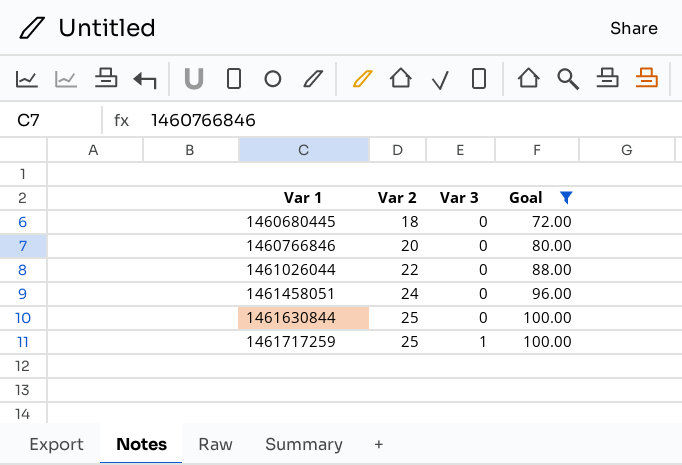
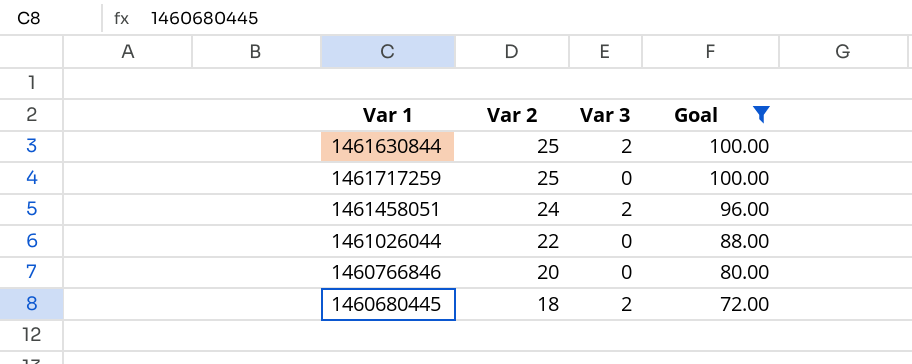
row order: Var 1 ascending -> Var 2 descending
1461630844 | Var 3: 0 -> 2
1461717259 | Var 3: 1 -> 0
1461458051 | Var 3: 0 -> 2
1460680445 | Var 3: 0 -> 2

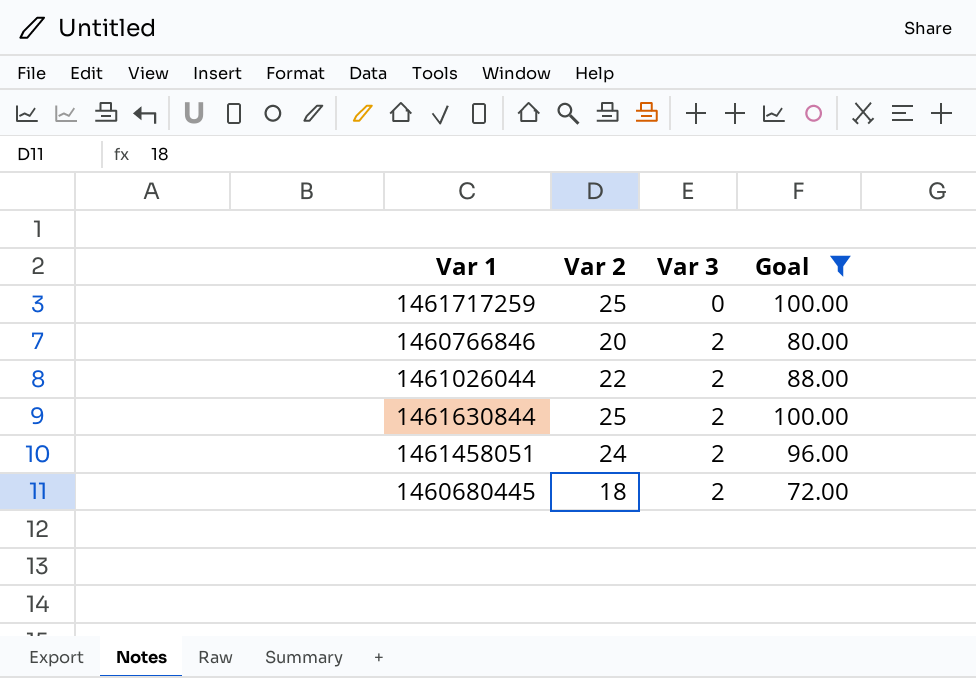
row order: Var 2 descending -> Var 3 ascending
1460766846 | Var 3: 0 -> 2
1461026044 | Var 3: 0 -> 2

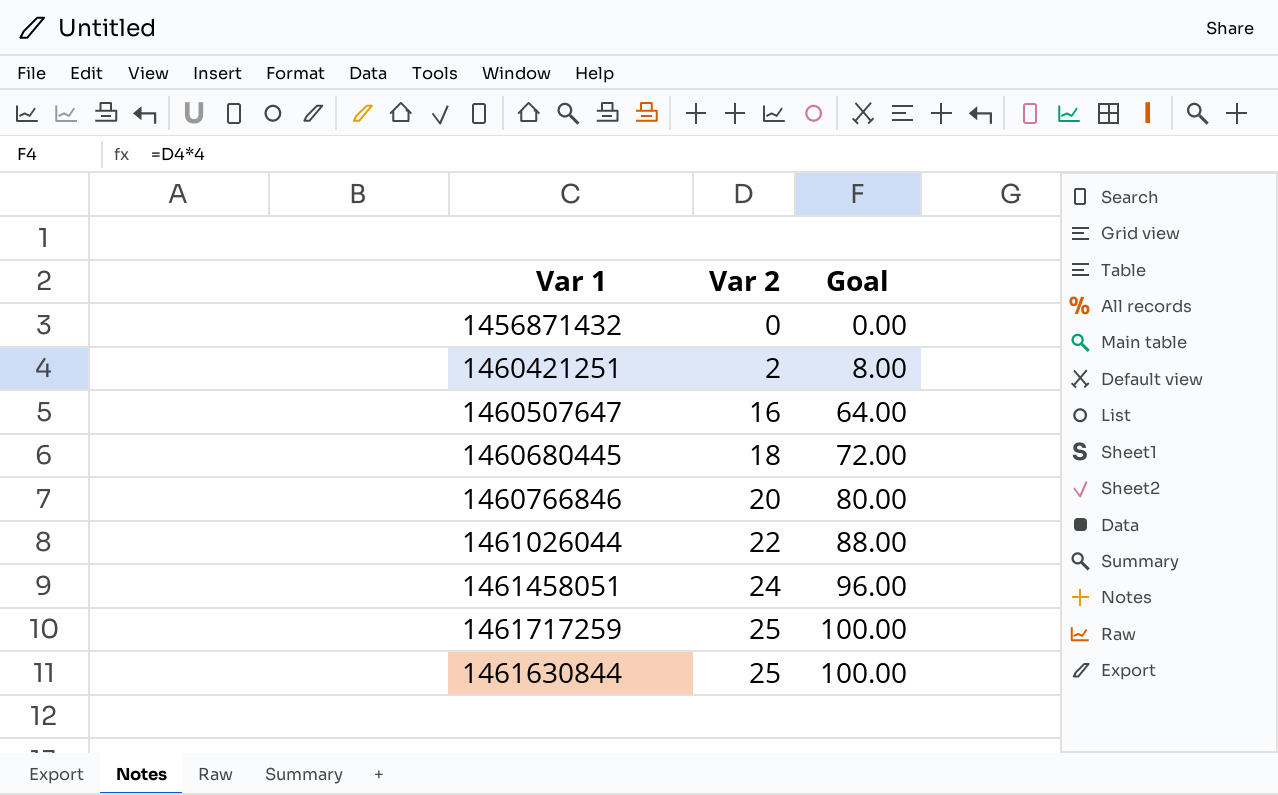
filter: Goal >= 72.00 -> none
row order: Var 3 ascending -> Var 2 ascending
column Var 3 | position: 3 -> none

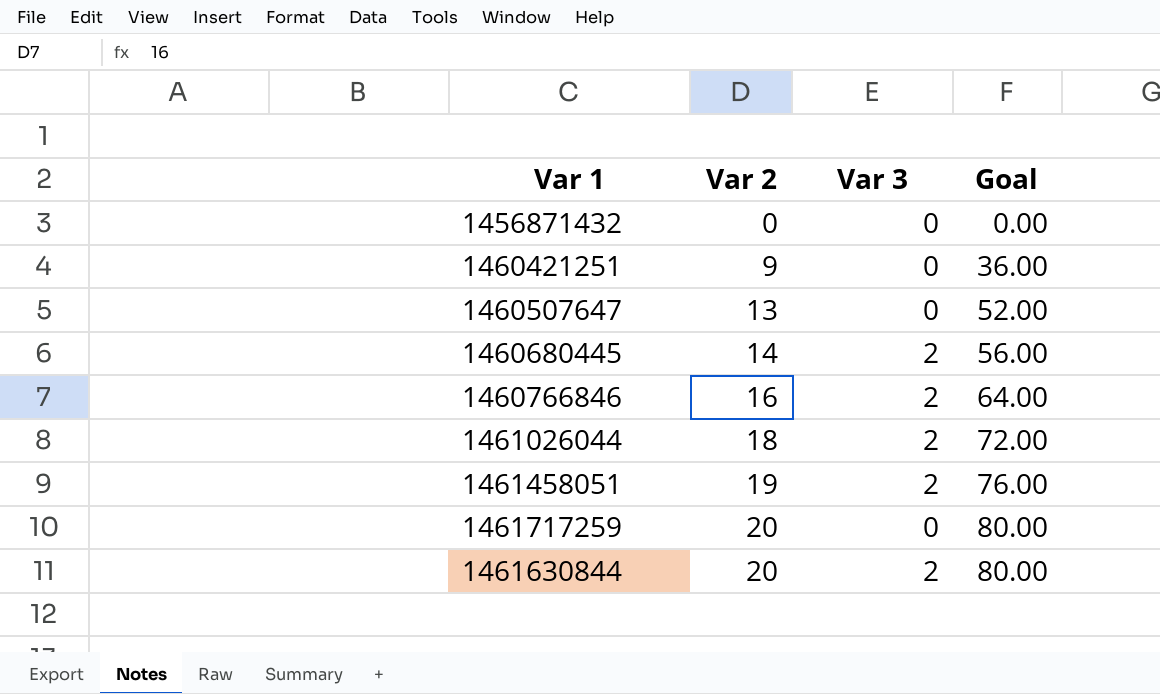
column Var 3 | position: none -> 3
1460421251 | Var 2: 2 -> 9
1460421251 | Goal: 8.00 -> 36.00
1460507647 | Var 2: 16 -> 13
1460507647 | Goal: 64.00 -> 52.00
1460680445 | Var 2: 18 -> 14
1460680445 | Goal: 72.00 -> 56.00
1460766846 | Var 2: 20 -> 16
1460766846 | Goal: 80.00 -> 64.00
1461026044 | Var 2: 22 -> 18
1461026044 | Goal: 88.00 -> 72.00
1461458051 | Var 2: 24 -> 19
1461458051 | Goal: 96.00 -> 76.00
1461717259 | Var 2: 25 -> 20
1461717259 | Goal: 100.00 -> 80.00
1461630844 | Var 2: 25 -> 20
1461630844 | Goal: 100.00 -> 80.00

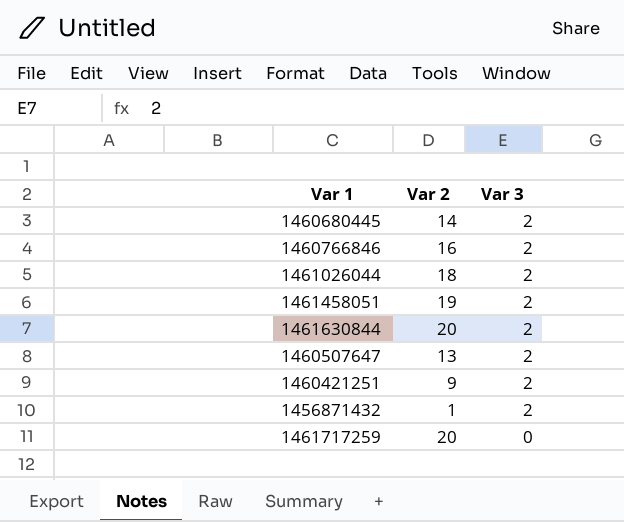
row order: Var 2 ascending -> Var 3 descending
column Goal | formula: [Var 2] * 4 -> none
1460507647 | Var 3: 0 -> 2
1460421251 | Var 3: 0 -> 2
1456871432 | Var 2: 0 -> 1
1456871432 | Var 3: 0 -> 2

